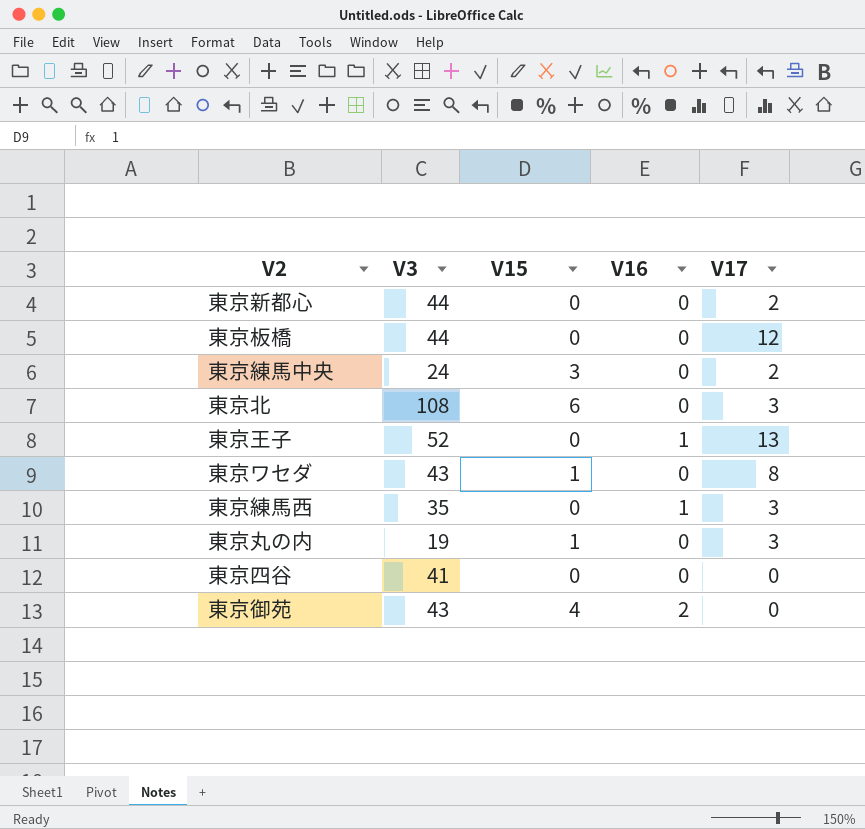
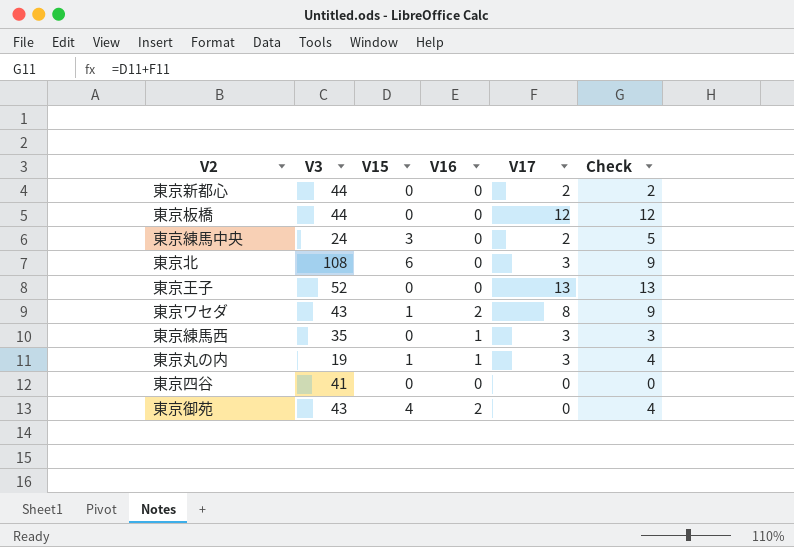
column Check | formula: none -> [V15] + [V17]
東京王子 | V16: 1 -> 0
東京ワセダ | V16: 0 -> 2
東京丸の内 | V16: 0 -> 1

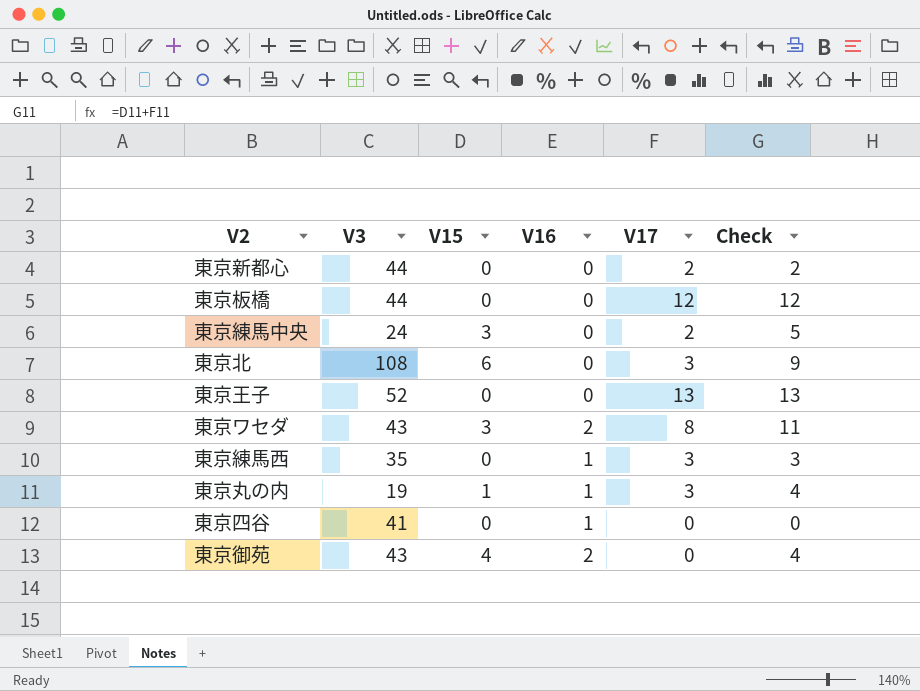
東京ワセダ | V15: 1 -> 3
東京ワセダ | Check: 9 -> 11
東京四谷 | V16: 0 -> 1

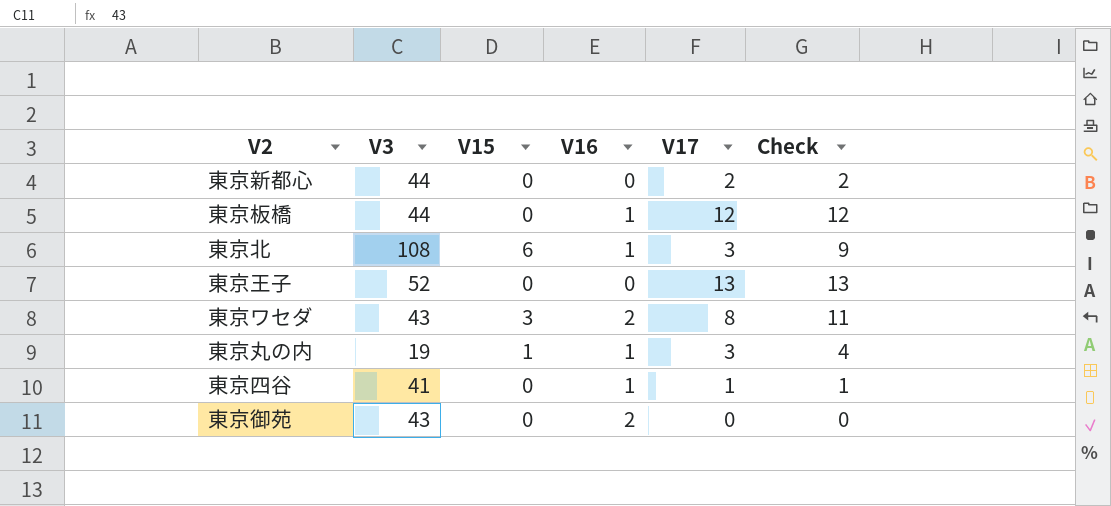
row 東京練馬中央: 24 | 3 | 0 | 2 | 5 -> none
row 東京練馬西: 35 | 0 | 1 | 3 | 3 -> none
東京板橋 | V16: 0 -> 1
東京北 | V16: 0 -> 1
東京四谷 | V17: 0 -> 1
東京四谷 | Check: 0 -> 1
東京御苑 | V15: 4 -> 0
東京御苑 | Check: 4 -> 0

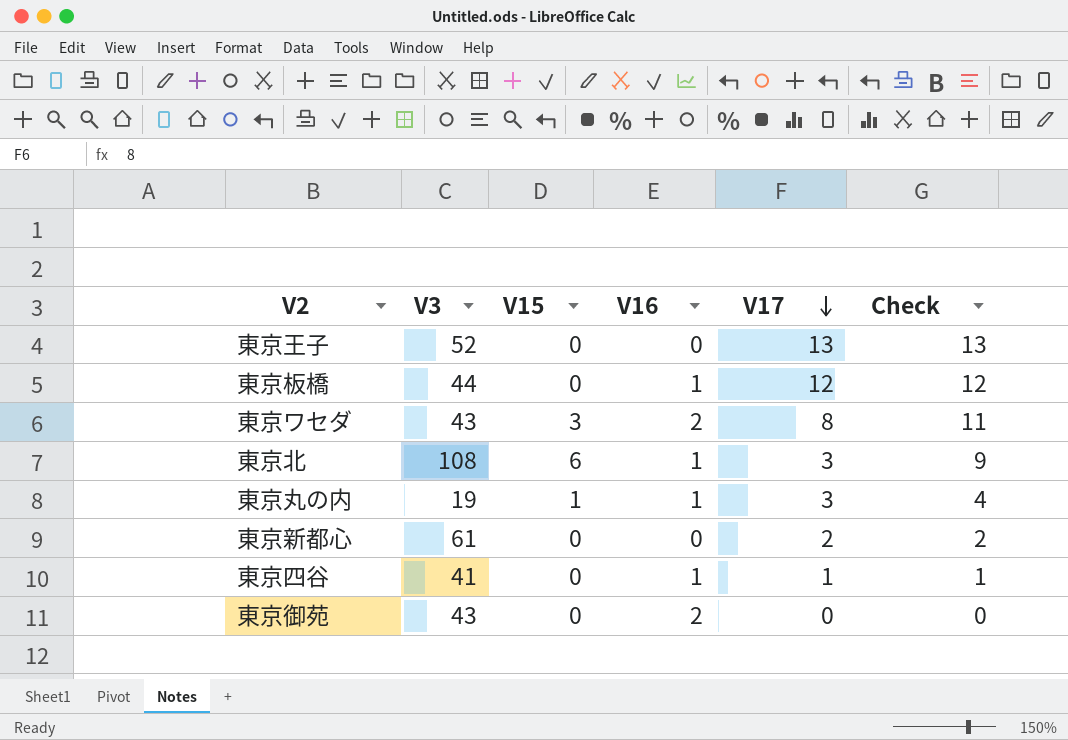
row order: none -> V17 descending
東京新都心 | V3: 44 -> 61

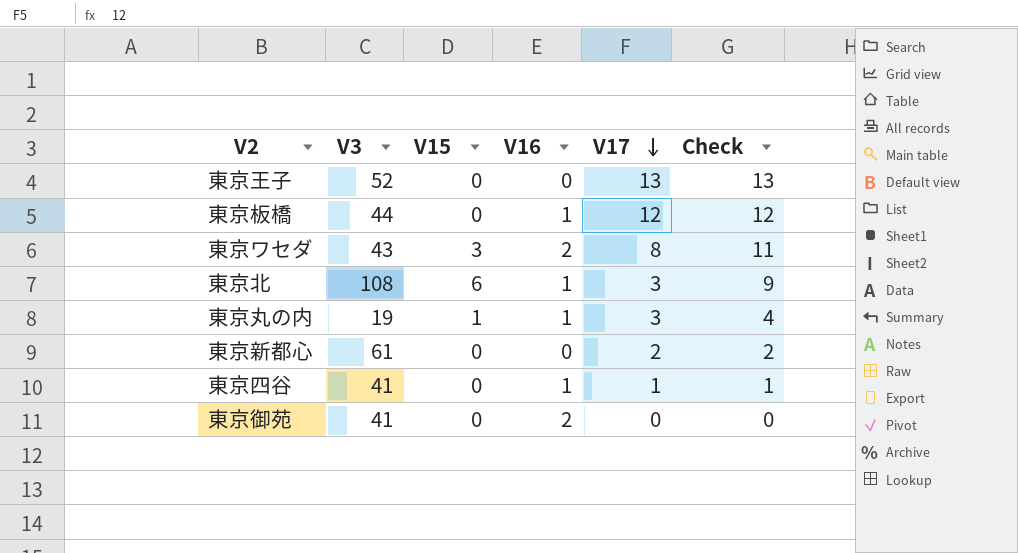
東京御苑 | V3: 43 -> 41

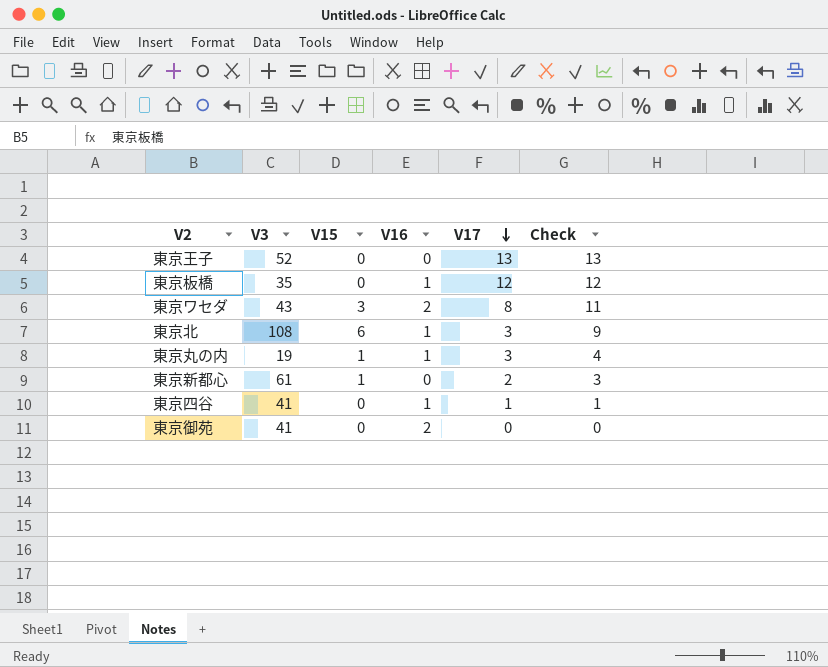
東京板橋 | V3: 44 -> 35
東京新都心 | V15: 0 -> 1
東京新都心 | Check: 2 -> 3

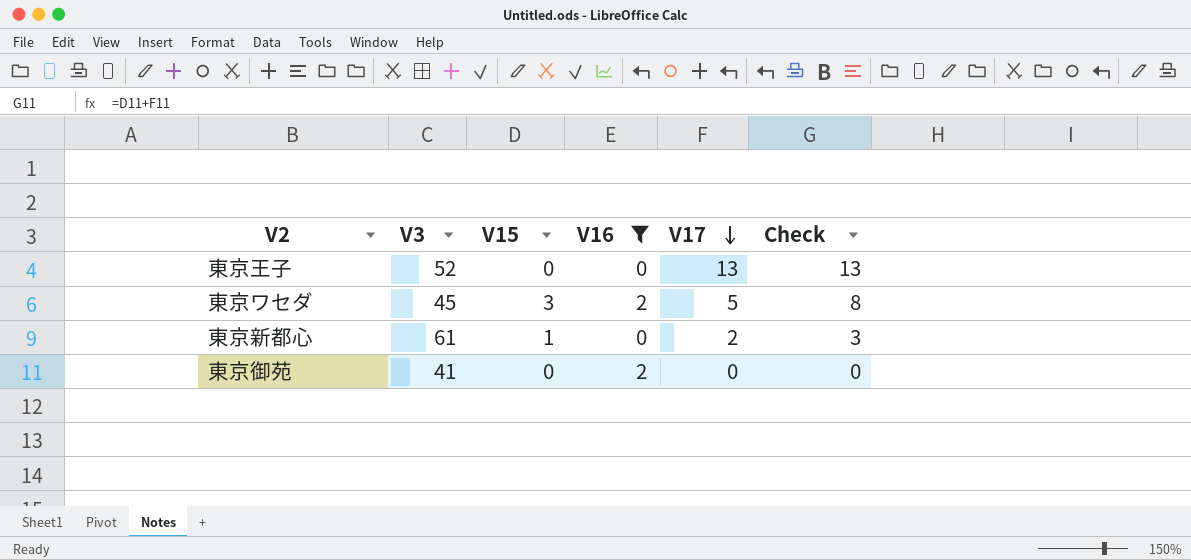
filter: none -> V16 != 1
東京ワセダ | V3: 43 -> 45
東京ワセダ | V17: 8 -> 5
東京ワセダ | Check: 11 -> 8

